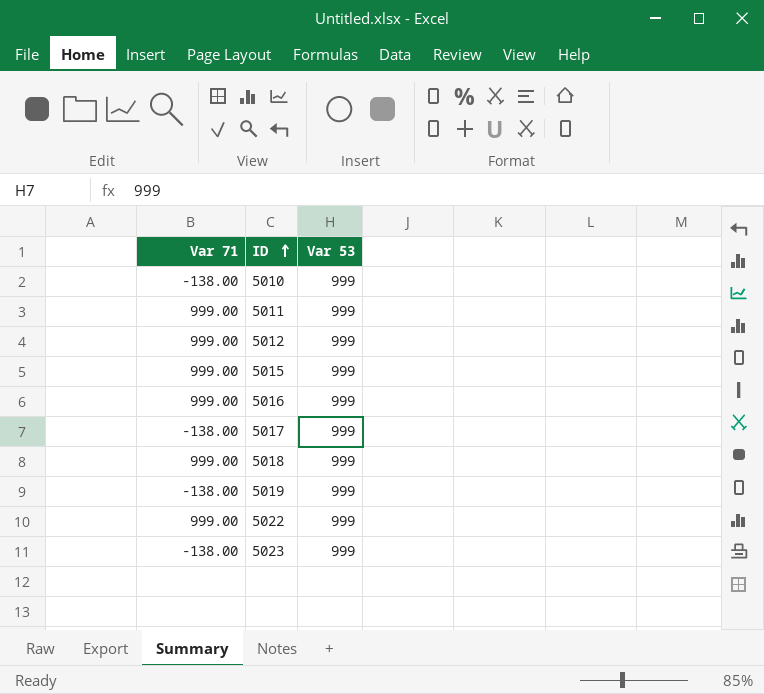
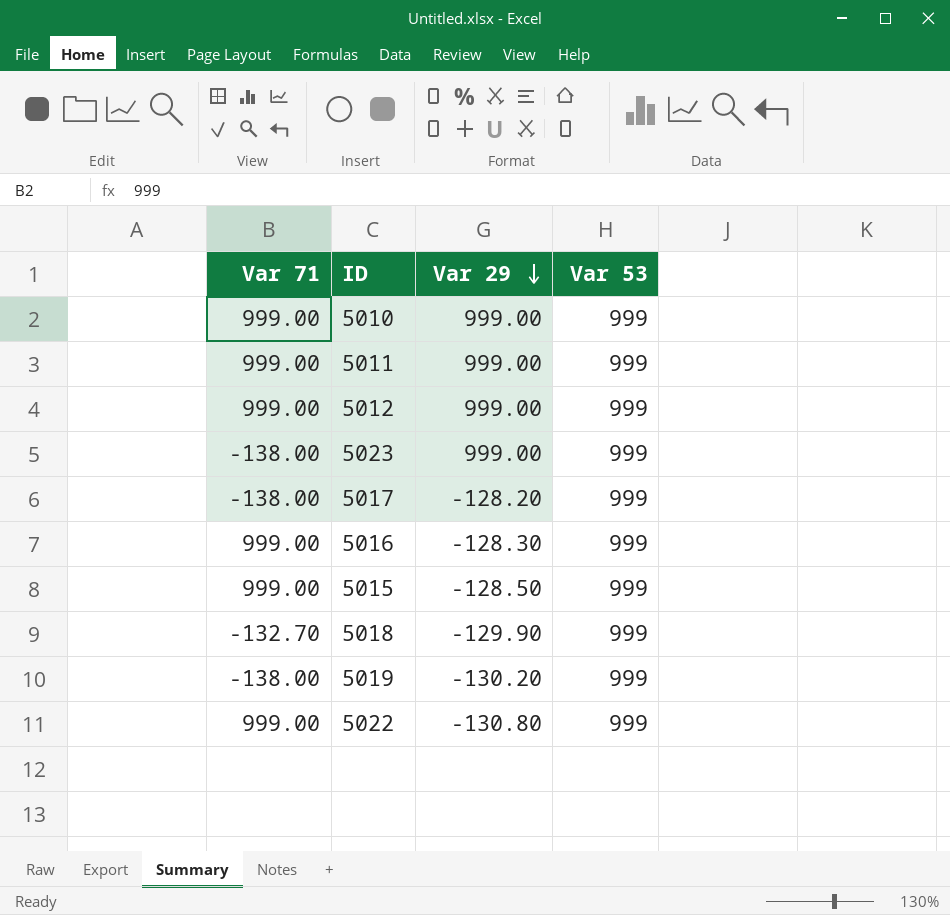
row order: ID ascending -> Var 29 descending
column Var 29 | position: none -> 3
5010 | Var 71: -138.00 -> 999.00
5018 | Var 71: 999.00 -> -132.70

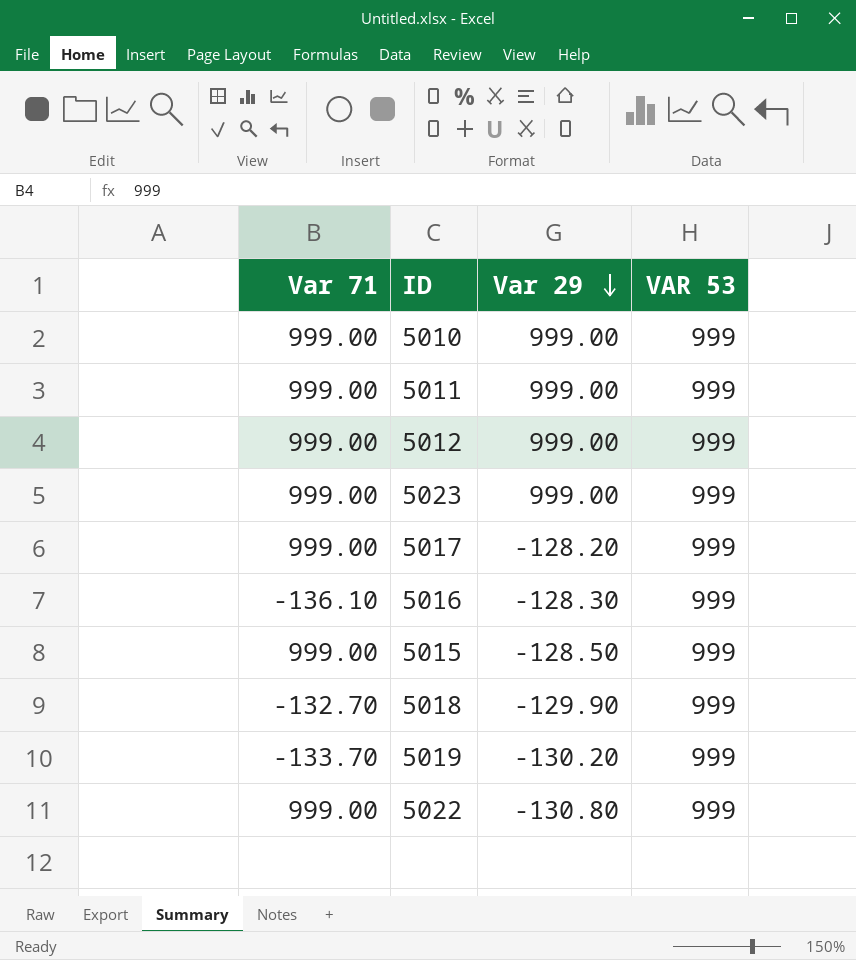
column name: Var 53 -> VAR 53
5023 | Var 71: -138.00 -> 999.00
5017 | Var 71: -138.00 -> 999.00
5016 | Var 71: 999.00 -> -136.10
5019 | Var 71: -138.00 -> -133.70

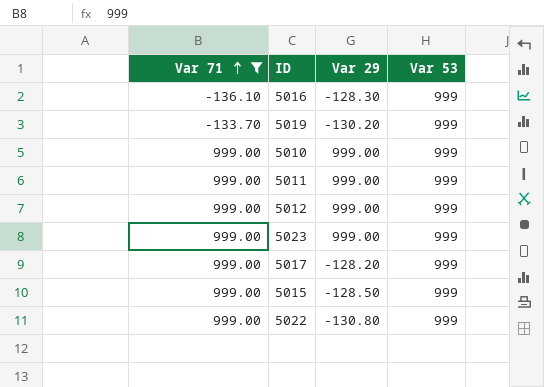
filter: none -> Var 71 != -132.70
row order: Var 29 descending -> Var 71 ascending
column name: VAR 53 -> Var 53

